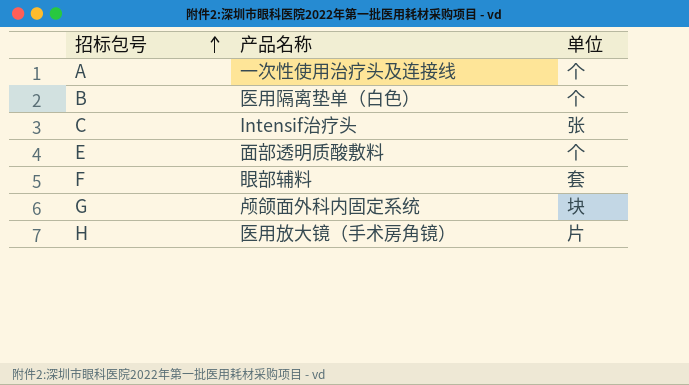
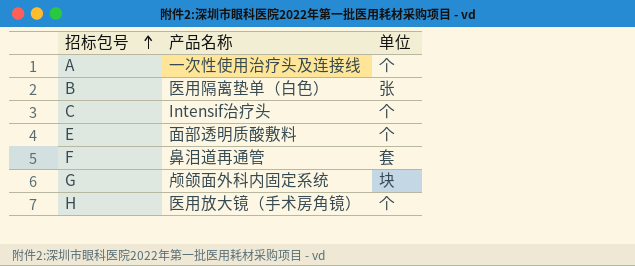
B | 单位: 个 -> 张
C | 单位: 张 -> 个
F | 产品名称: 眼部辅料 -> 鼻泪道再通管
H | 单位: 片 -> 个

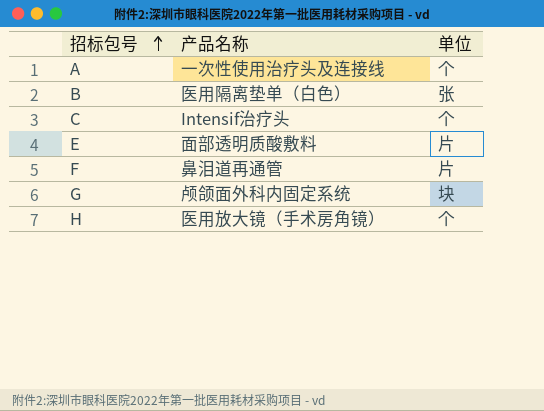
E | 单位: 个 -> 片
F | 单位: 套 -> 片

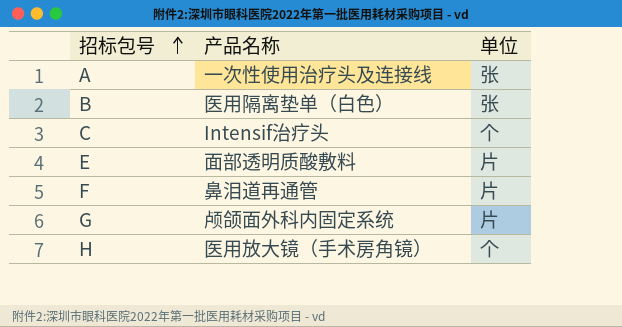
A | 单位: 个 -> 张
G | 单位: 块 -> 片

